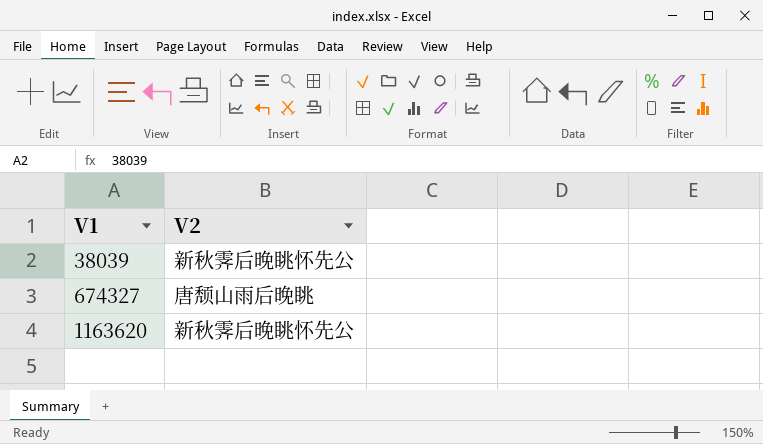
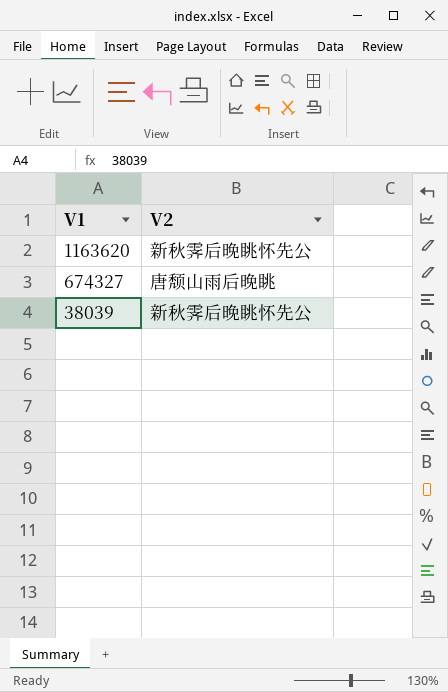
row order: V1 ascending -> V1 descending

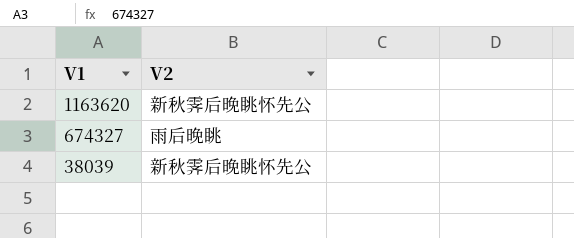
674327 | V2: 唐颓山雨后晚眺 -> 雨后晚眺

